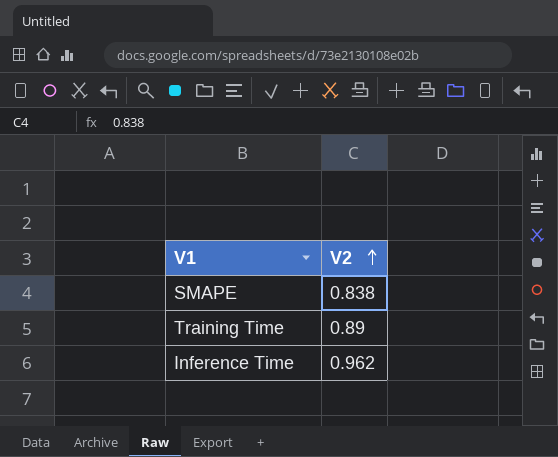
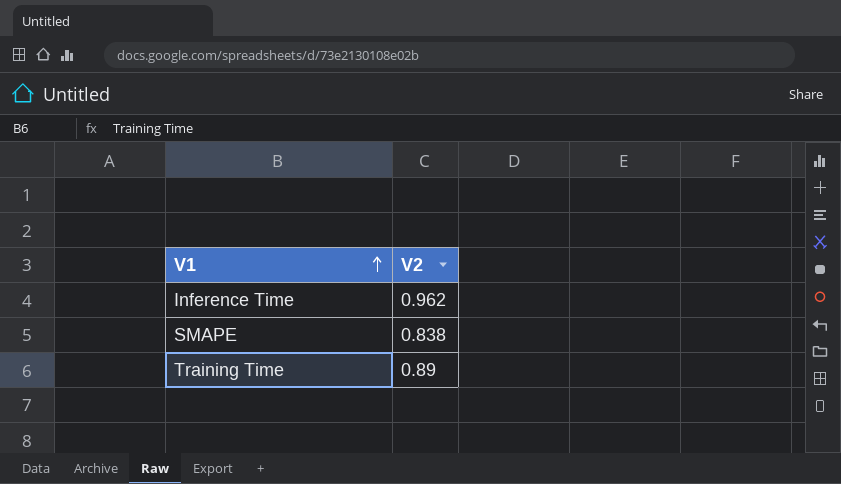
row order: V2 ascending -> V1 ascending

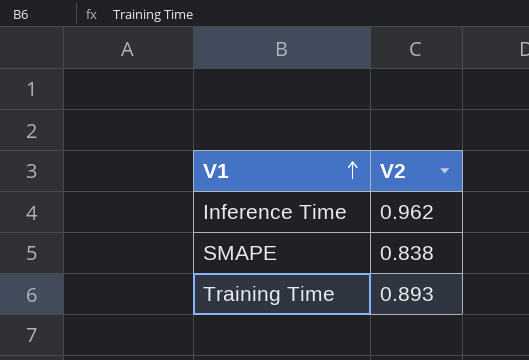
Training Time | V2: 0.89 -> 0.893

